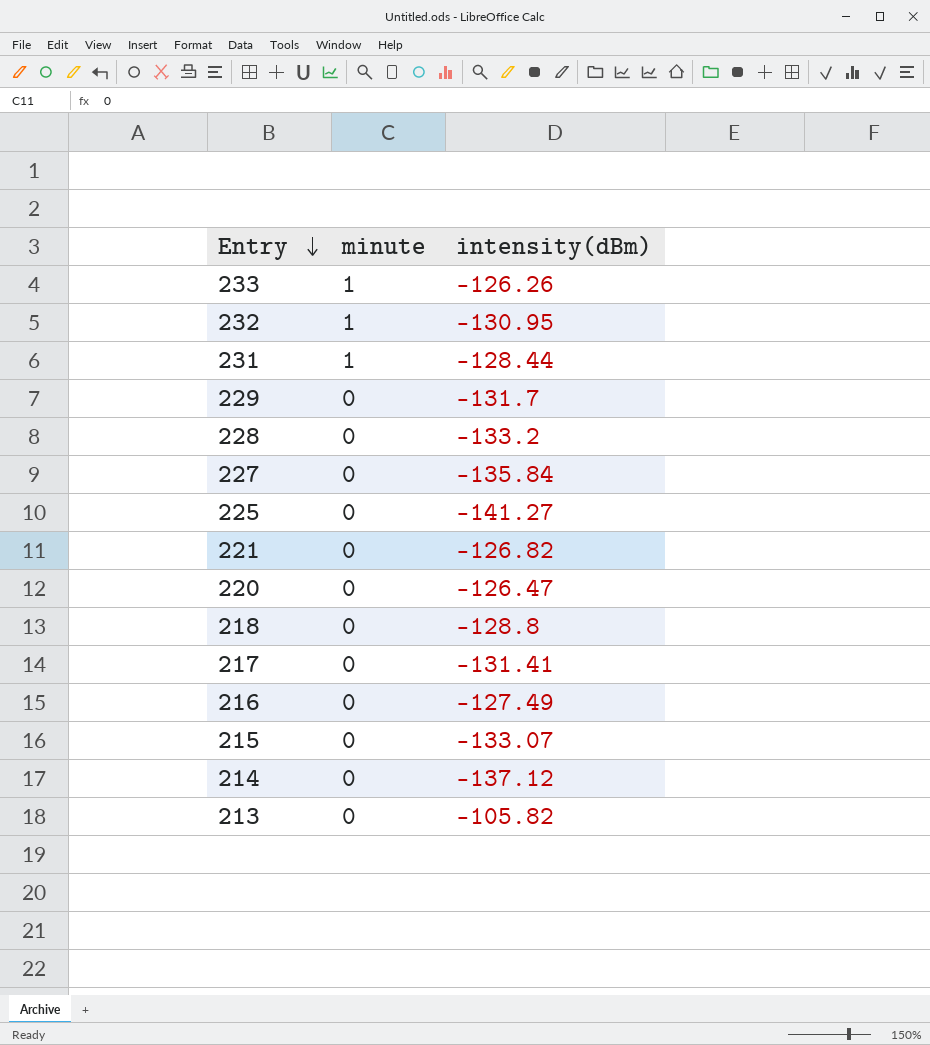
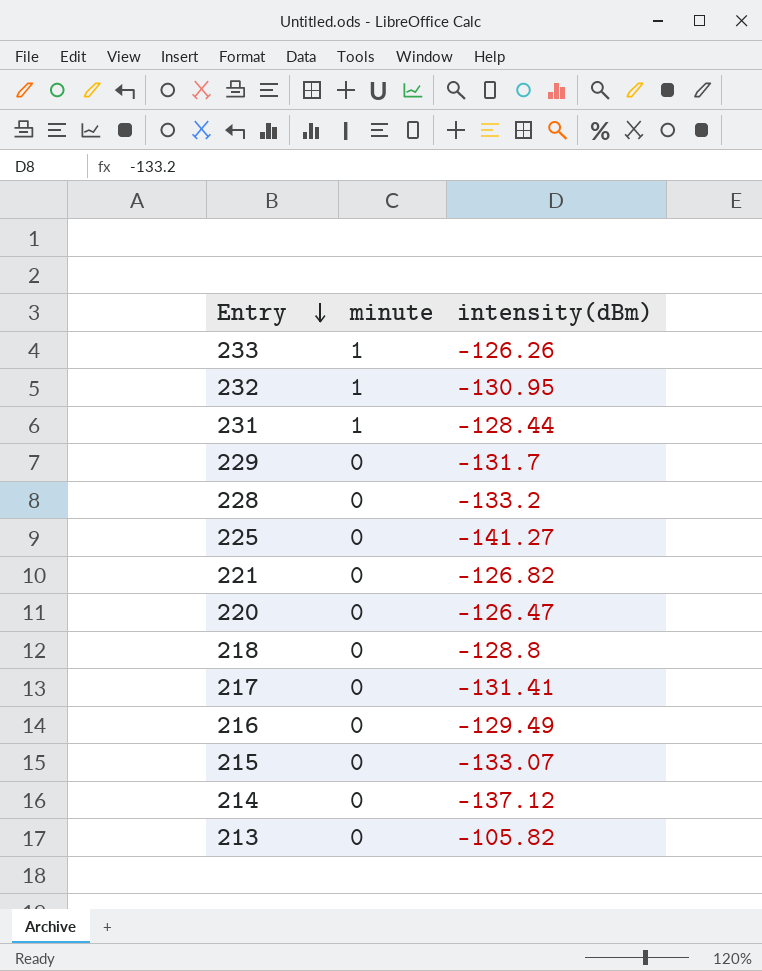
row 227: 0 | -135.84 -> none
216 | intensity(dBm): -127.49 -> -129.49

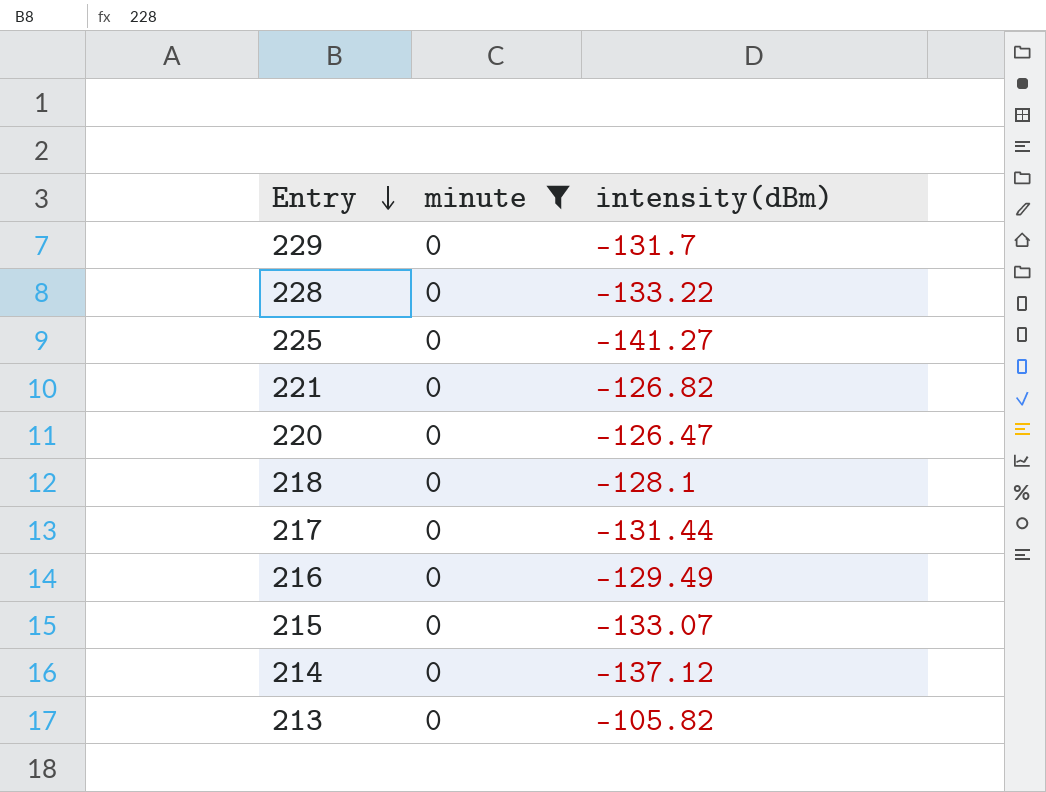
filter: none -> minute = 0
228 | intensity(dBm): -133.2 -> -133.22
218 | intensity(dBm): -128.8 -> -128.1
217 | intensity(dBm): -131.41 -> -131.44

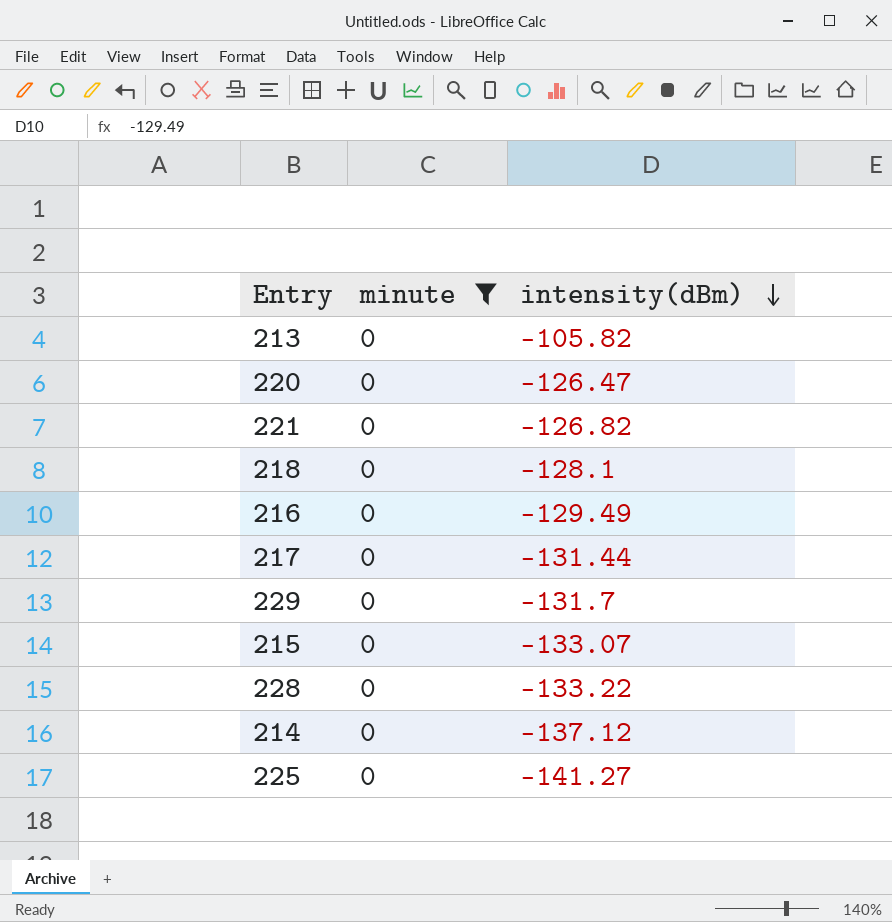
row order: Entry descending -> intensity(dBm) descending

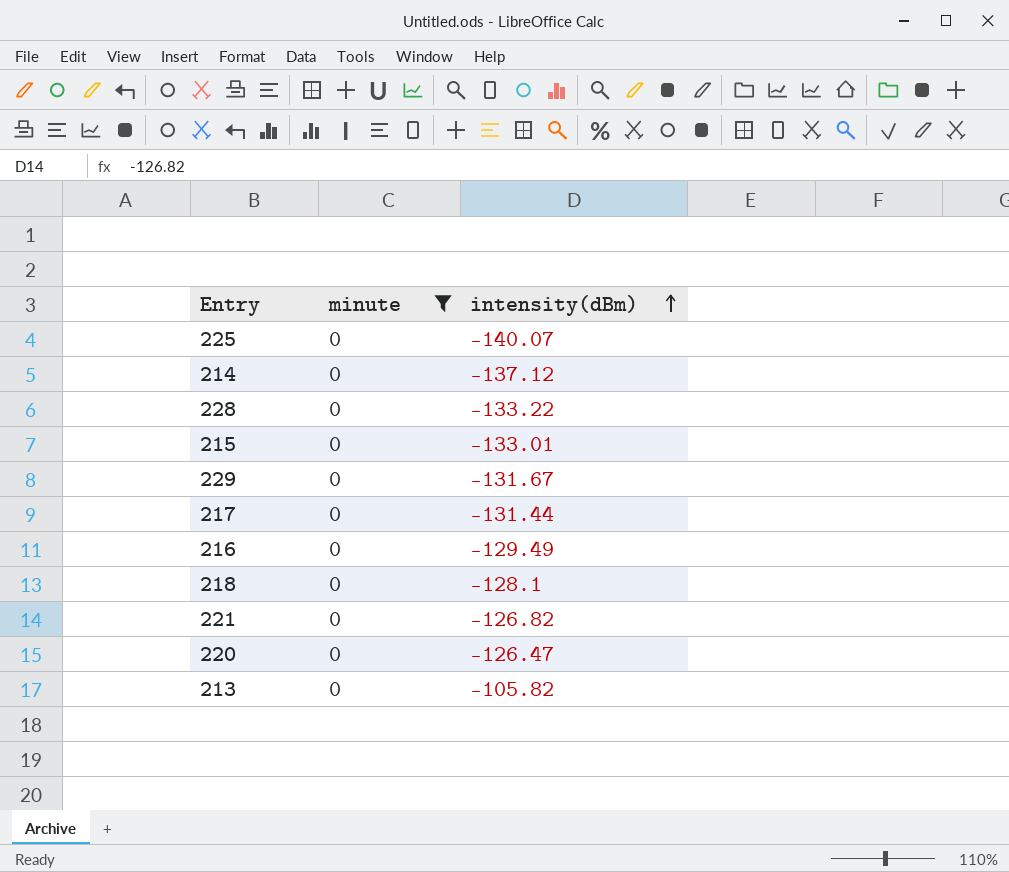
row order: intensity(dBm) descending -> intensity(dBm) ascending
225 | intensity(dBm): -141.27 -> -140.07
215 | intensity(dBm): -133.07 -> -133.01
229 | intensity(dBm): -131.7 -> -131.67

